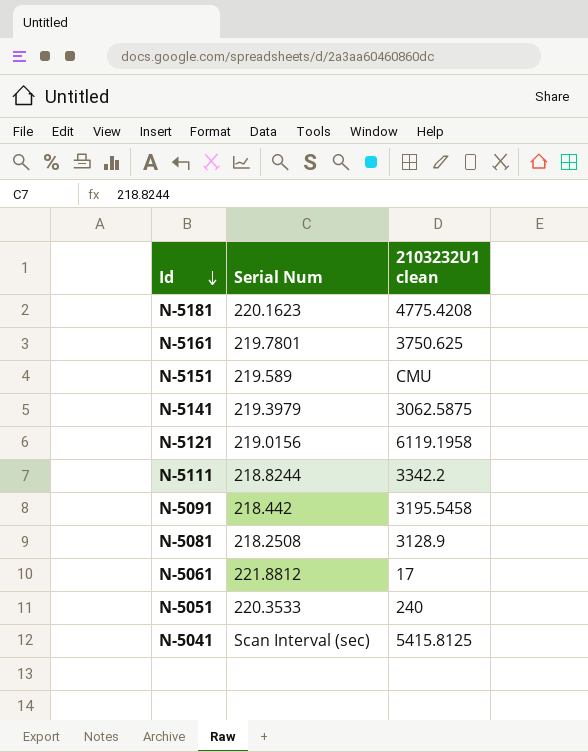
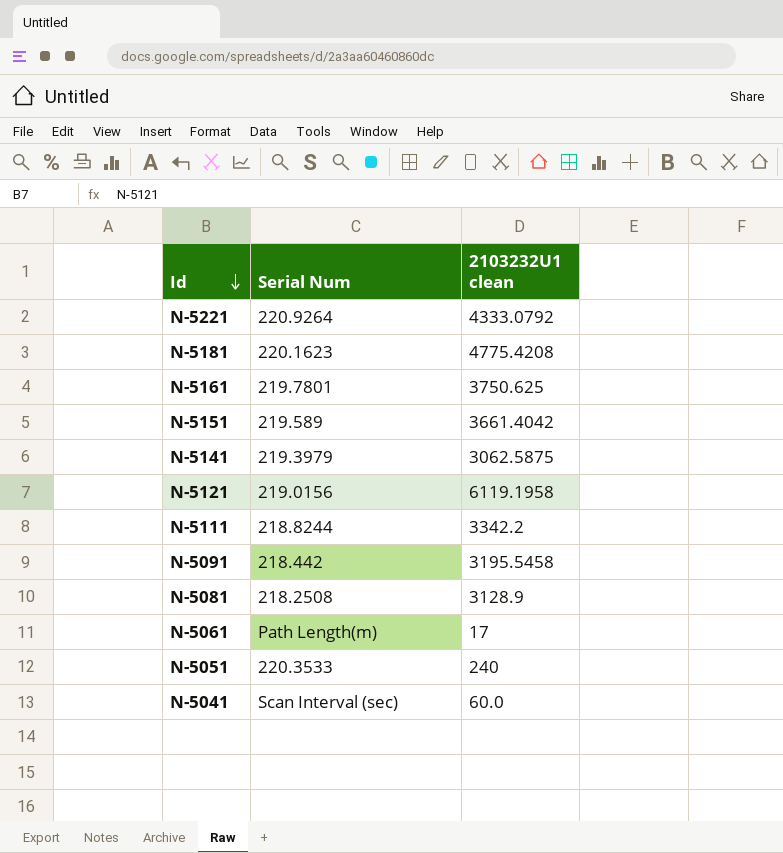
row N-5221: none -> 220.9264 | 4333.0792
N-5151 | 2103232U1 clean: CMU -> 3661.4042
N-5061 | Serial Num: 221.8812 -> Path Length(m)
N-5041 | 2103232U1 clean: 5415.8125 -> 60.0

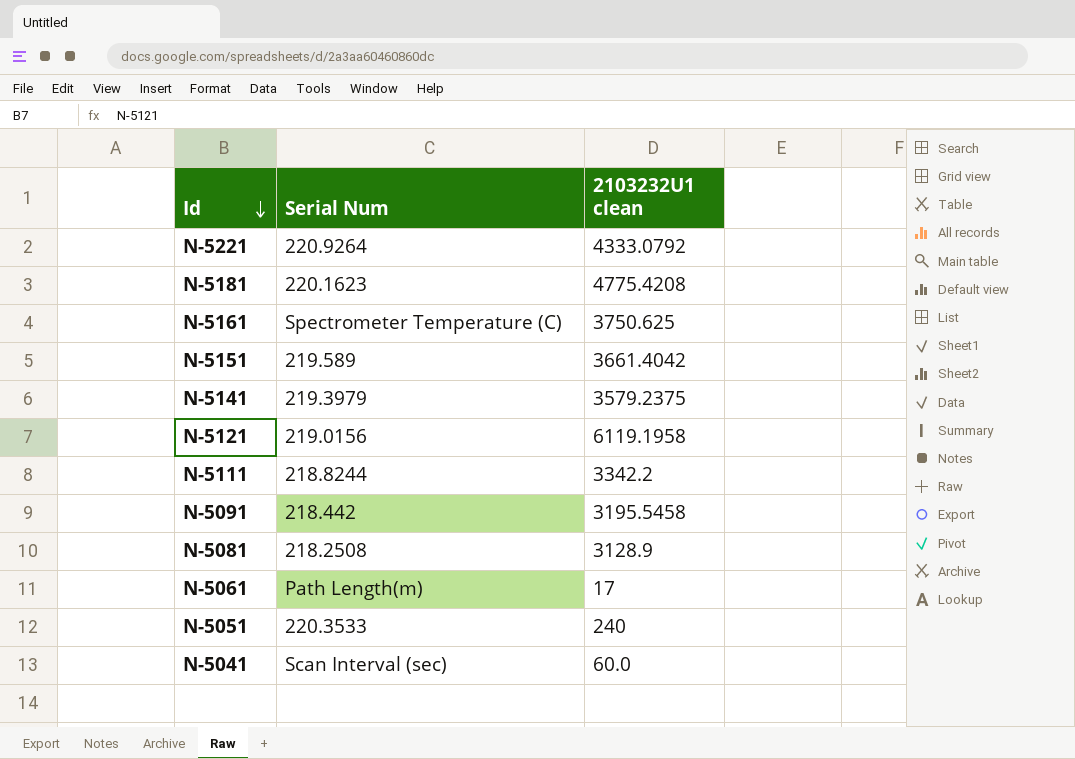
N-5161 | Serial Num: 219.7801 -> Spectrometer Temperature (C)
N-5141 | 2103232U1 clean: 3062.5875 -> 3579.2375

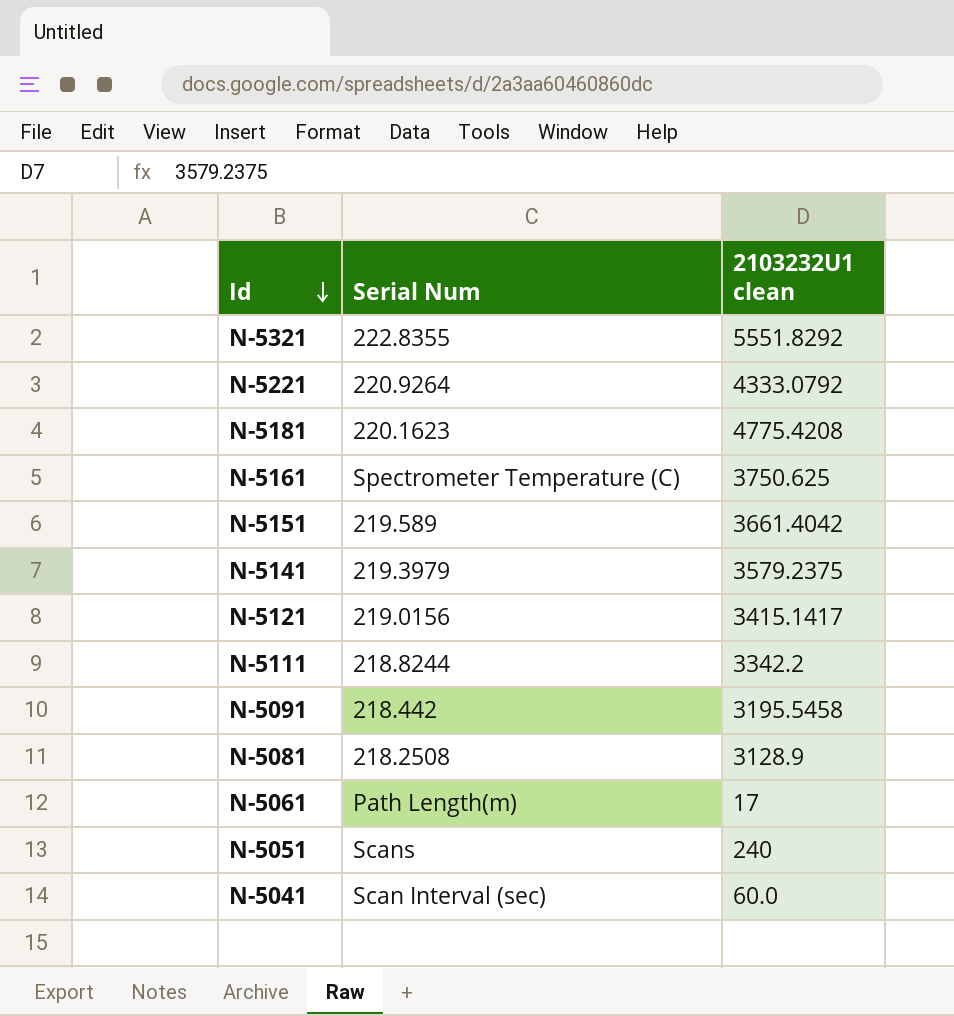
row N-5321: none -> 222.8355 | 5551.8292
N-5121 | 2103232U1 clean: 6119.1958 -> 3415.1417
N-5051 | Serial Num: 220.3533 -> Scans

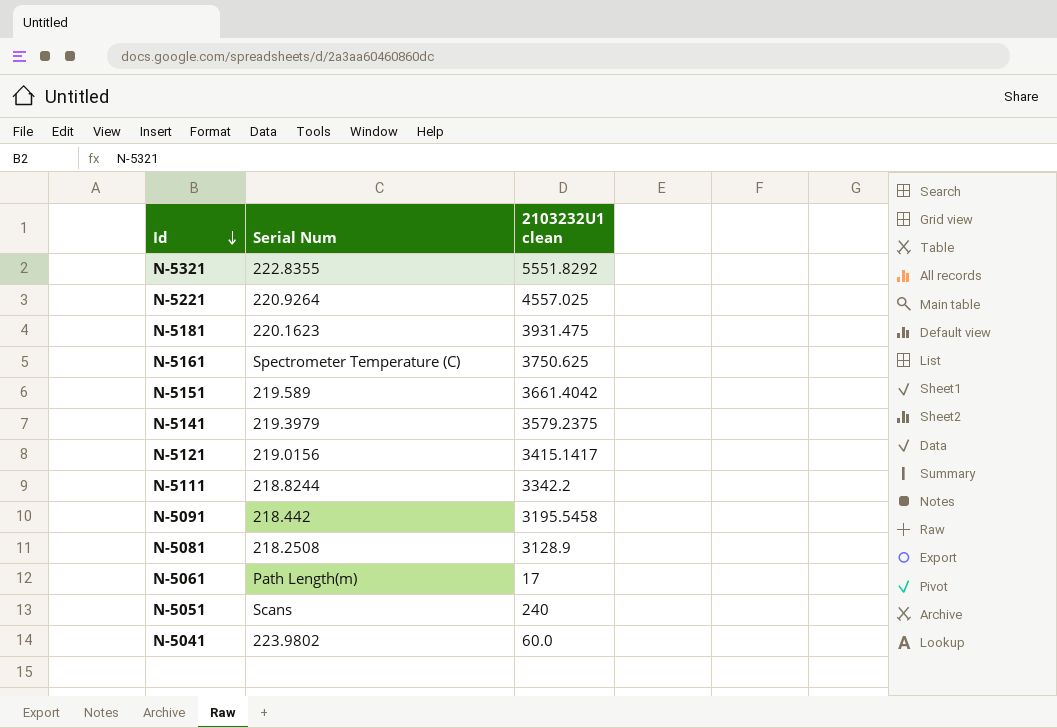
N-5221 | 2103232U1 clean: 4333.0792 -> 4557.025
N-5181 | 2103232U1 clean: 4775.4208 -> 3931.475
N-5041 | Serial Num: Scan Interval (sec) -> 223.9802

